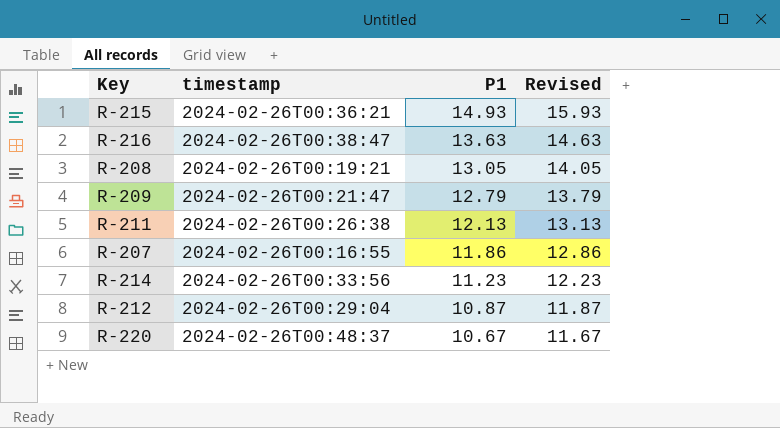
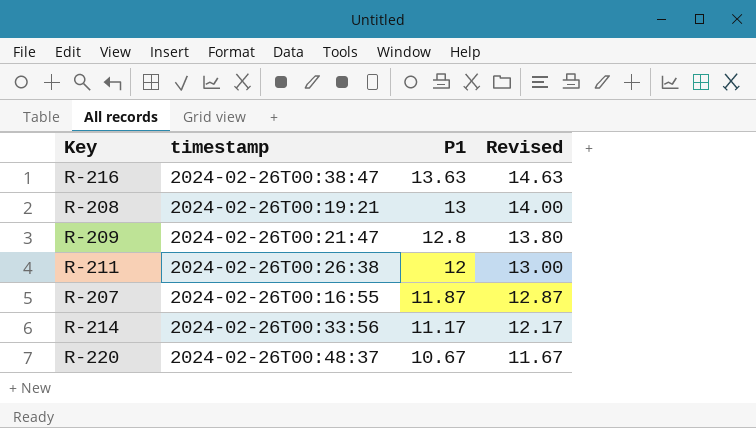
row R-215: 2024-02-26T00:36:21 | 14.93 | 15.93 -> none
row R-212: 2024-02-26T00:29:04 | 10.87 | 11.87 -> none
R-208 | P1: 13.05 -> 13
R-208 | Revised: 14.05 -> 14.00
R-209 | P1: 12.79 -> 12.8
R-209 | Revised: 13.79 -> 13.80
R-211 | P1: 12.13 -> 12
R-211 | Revised: 13.13 -> 13.00
R-207 | P1: 11.86 -> 11.87
R-207 | Revised: 12.86 -> 12.87
R-214 | P1: 11.23 -> 11.17
R-214 | Revised: 12.23 -> 12.17

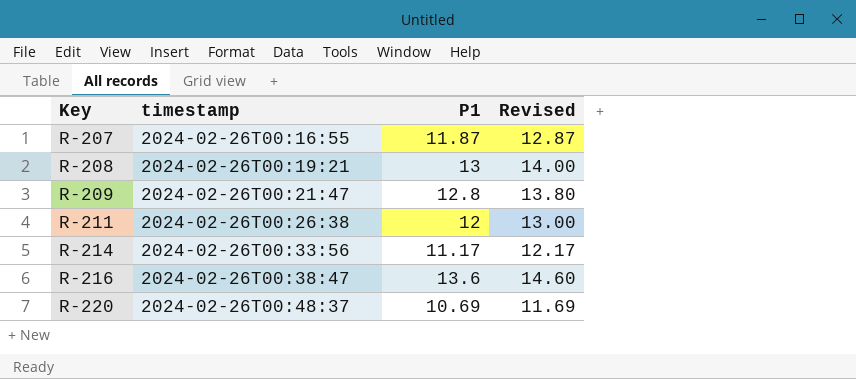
row order: P1 descending -> Key ascending
R-216 | P1: 13.63 -> 13.6
R-216 | Revised: 14.63 -> 14.60
R-220 | P1: 10.67 -> 10.69
R-220 | Revised: 11.67 -> 11.69

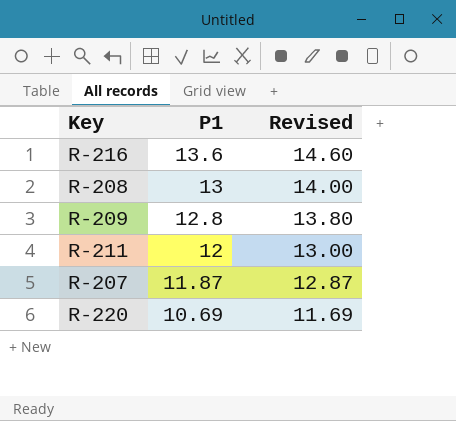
row order: Key ascending -> P1 descending
column timestamp | position: 2 -> none
row R-214: 2024-02-26T00:33:56 | 11.17 | 12.17 -> none

